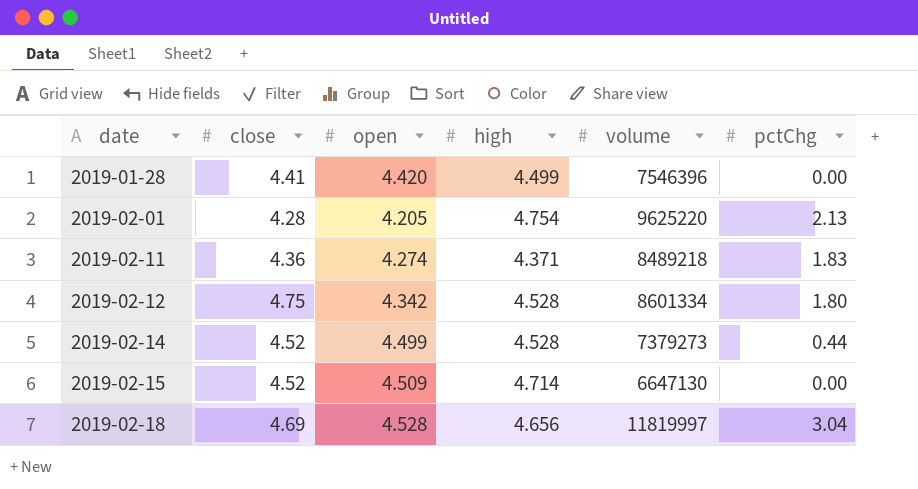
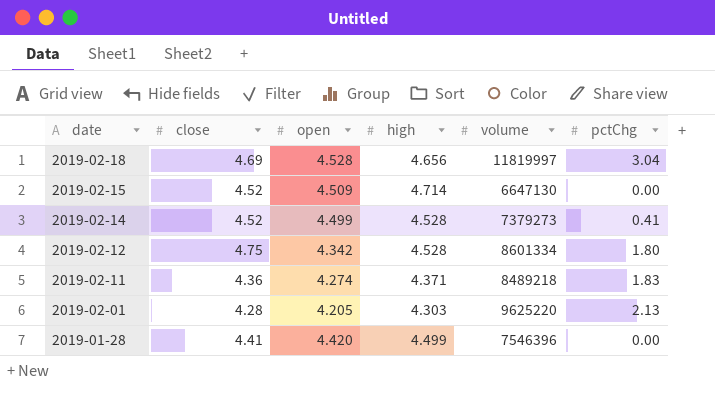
row order: date ascending -> date descending
2019-02-14 | pctChg: 0.44 -> 0.41
2019-02-01 | high: 4.754 -> 4.303

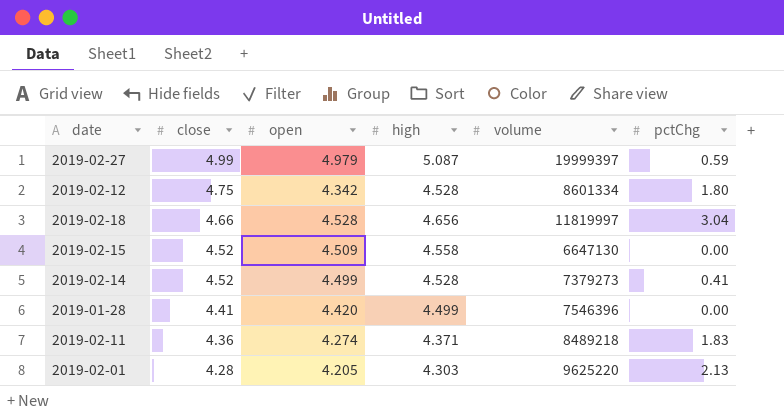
row order: date descending -> close descending
row 2019-02-27: none -> 4.99 | 4.979 | 5.087 | 19999397 | 0.59
2019-02-18 | close: 4.69 -> 4.66
2019-02-15 | high: 4.714 -> 4.558

